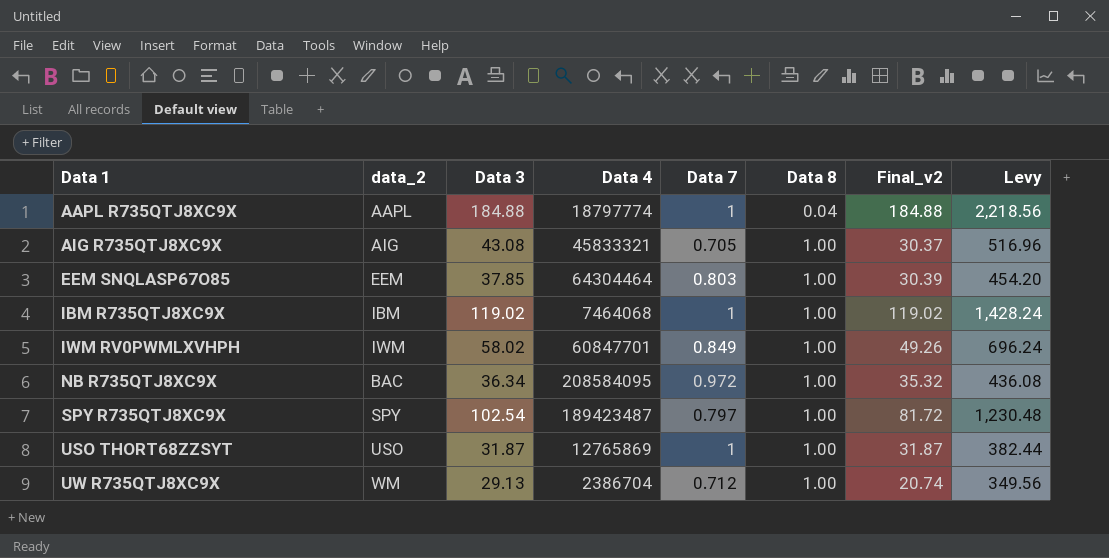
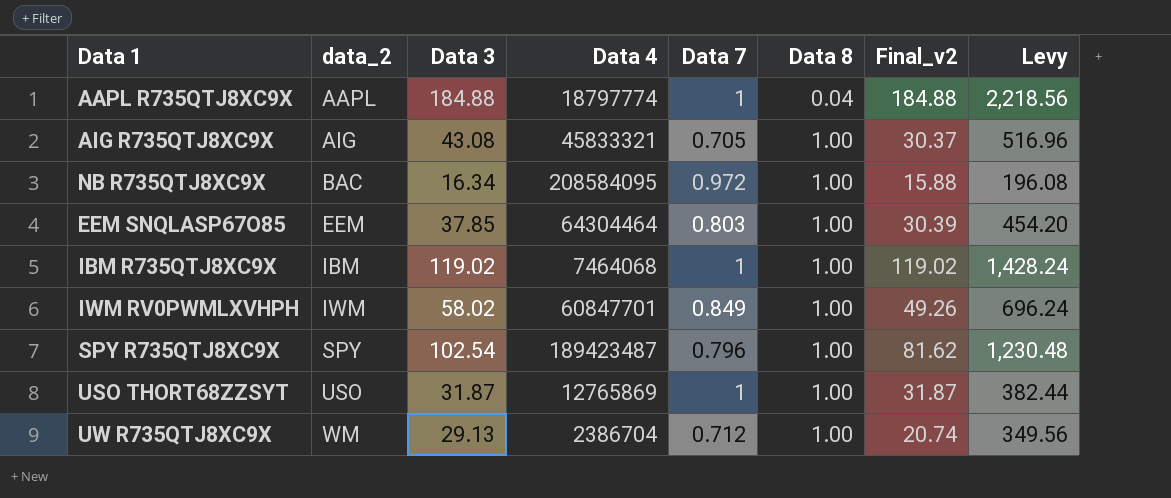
row order: Data 1 ascending -> data_2 ascending
NB R735QTJ8XC9X | Data 3: 36.34 -> 16.34
NB R735QTJ8XC9X | Final_v2: 35.32 -> 15.88
NB R735QTJ8XC9X | Levy: 436.08 -> 196.08
SPY R735QTJ8XC9X | Data 7: 0.797 -> 0.796
SPY R735QTJ8XC9X | Final_v2: 81.72 -> 81.62

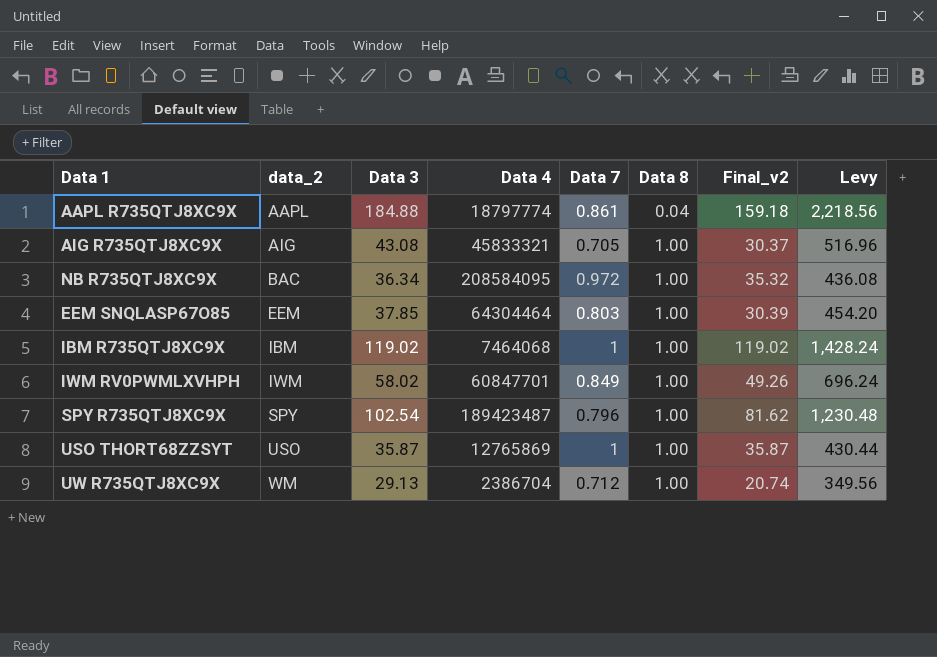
AAPL R735QTJ8XC9X | Data 7: 1 -> 0.861
AAPL R735QTJ8XC9X | Final_v2: 184.88 -> 159.18
NB R735QTJ8XC9X | Data 3: 16.34 -> 36.34
NB R735QTJ8XC9X | Final_v2: 15.88 -> 35.32
NB R735QTJ8XC9X | Levy: 196.08 -> 436.08
USO THORT68ZZSYT | Data 3: 31.87 -> 35.87
USO THORT68ZZSYT | Final_v2: 31.87 -> 35.87
USO THORT68ZZSYT | Levy: 382.44 -> 430.44

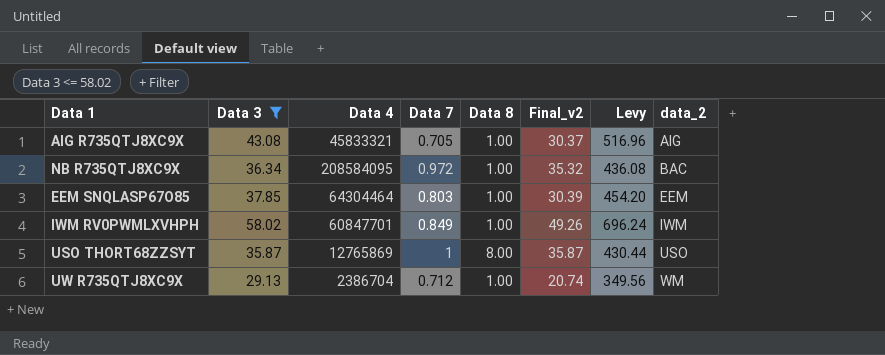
filter: none -> Data 3 <= 58.02
column data_2 | position: 2 -> 8
USO THORT68ZZSYT | Data 8: 1.00 -> 8.00

